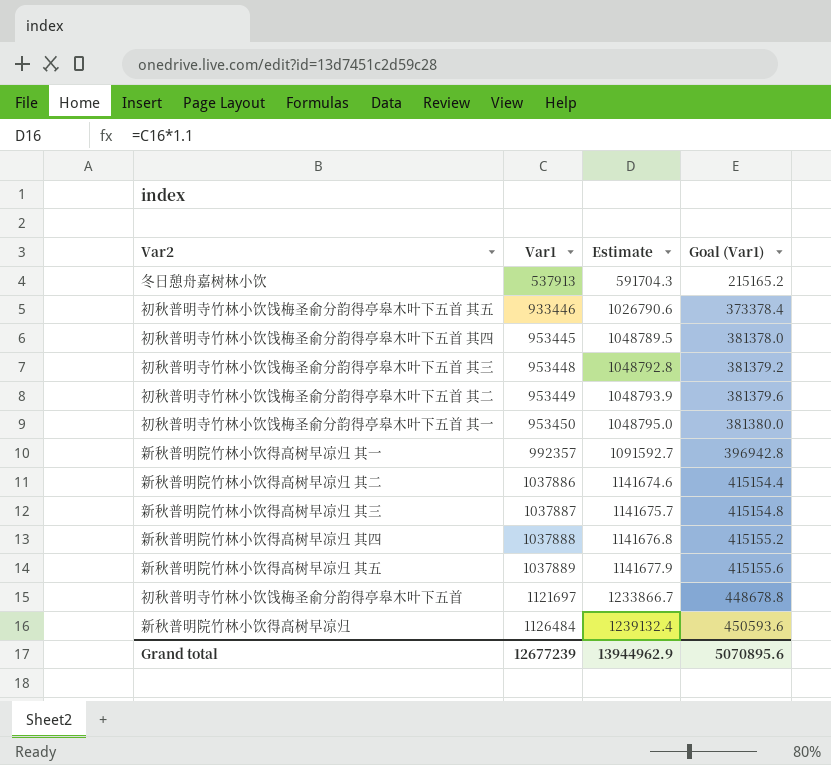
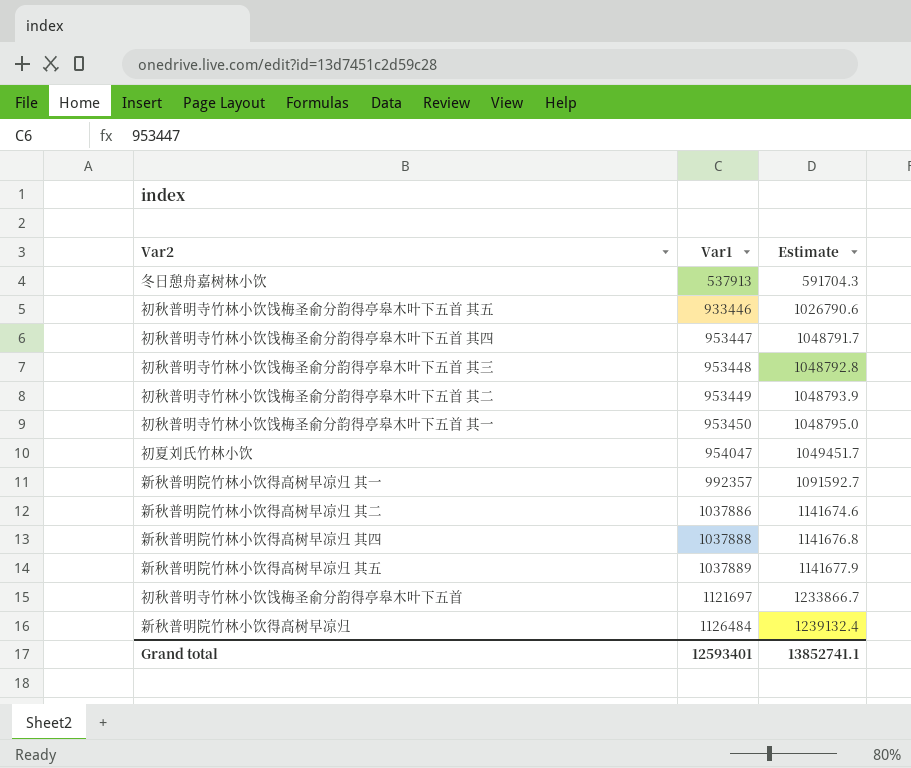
column Goal (Var1) | formula: [Var1] * 0.4 -> none
row 新秋普明院竹林小饮得高树早凉归 其三: 1037887 | 1141675.7 | 415154.8 -> none
初秋普明寺竹林小饮饯梅圣俞分韵得亭皋木叶下五首 其四 | Var1: 953445 -> 953447
初秋普明寺竹林小饮饯梅圣俞分韵得亭皋木叶下五首 其四 | Estimate: 1048789.5 -> 1048791.7
row 初夏刘氏竹林小饮: none -> 954047 | 1049451.7
Grand total | Var1: 12677239 -> 12593401
Grand total | Estimate: 13944962.9 -> 13852741.1

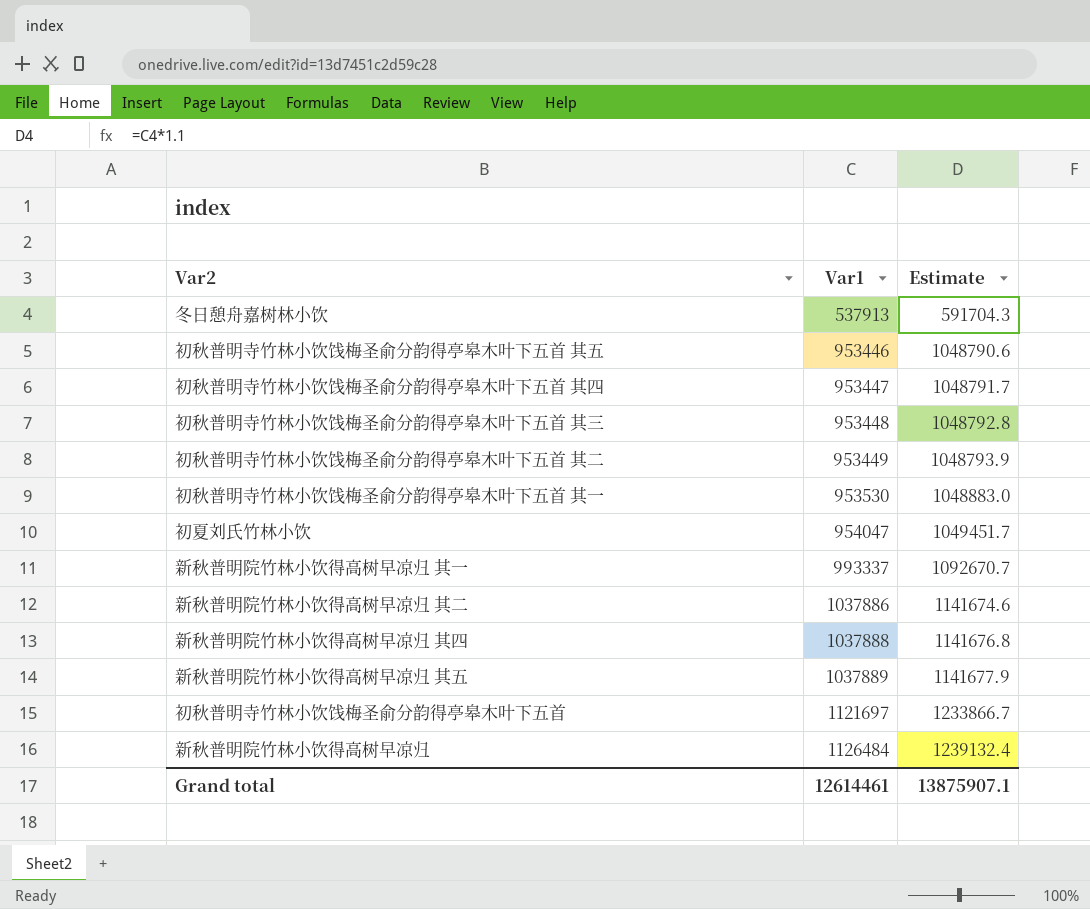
初秋普明寺竹林小饮饯梅圣俞分韵得亭皋木叶下五首 其五 | Var1: 933446 -> 953446
初秋普明寺竹林小饮饯梅圣俞分韵得亭皋木叶下五首 其五 | Estimate: 1026790.6 -> 1048790.6
初秋普明寺竹林小饮饯梅圣俞分韵得亭皋木叶下五首 其一 | Var1: 953450 -> 953530
初秋普明寺竹林小饮饯梅圣俞分韵得亭皋木叶下五首 其一 | Estimate: 1048795.0 -> 1048883.0
新秋普明院竹林小饮得高树早凉归 其一 | Var1: 992357 -> 993337
新秋普明院竹林小饮得高树早凉归 其一 | Estimate: 1091592.7 -> 1092670.7
Grand total | Var1: 12593401 -> 12614461
Grand total | Estimate: 13852741.1 -> 13875907.1

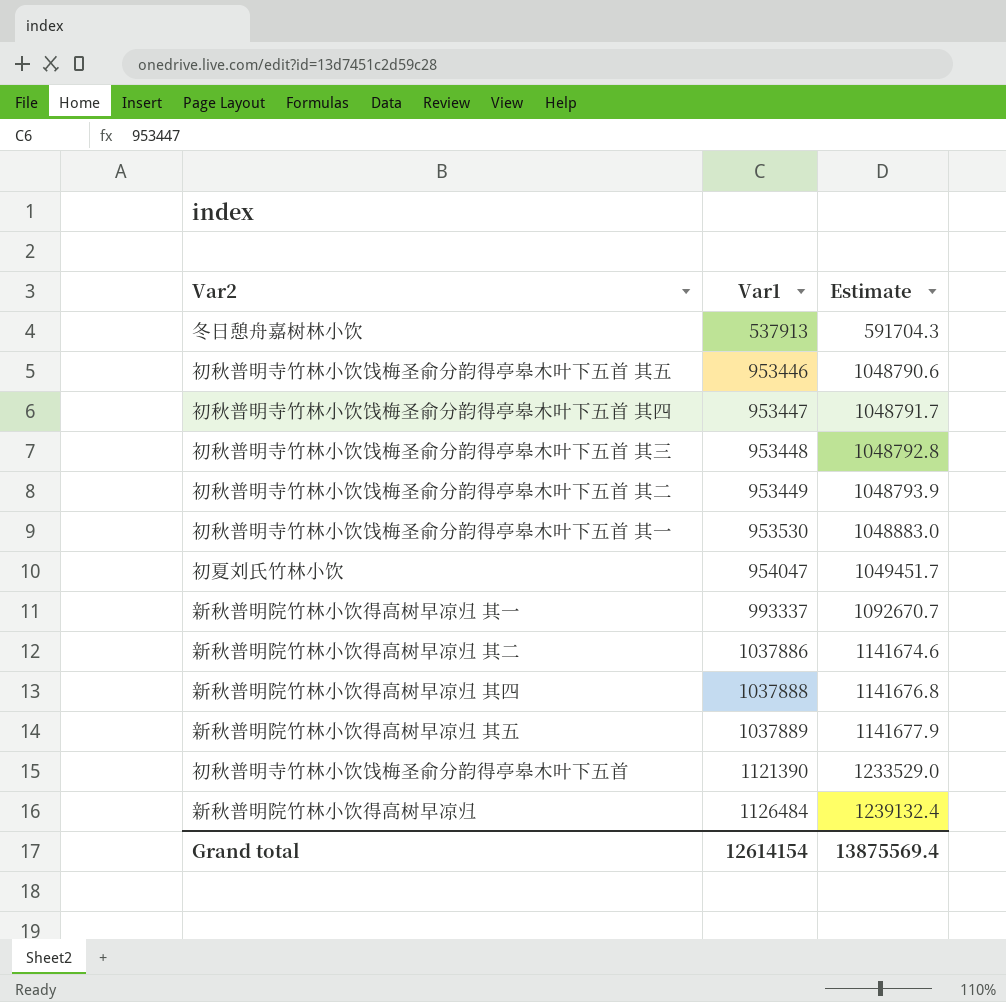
初秋普明寺竹林小饮饯梅圣俞分韵得亭皋木叶下五首 | Var1: 1121697 -> 1121390
初秋普明寺竹林小饮饯梅圣俞分韵得亭皋木叶下五首 | Estimate: 1233866.7 -> 1233529.0
Grand total | Var1: 12614461 -> 12614154
Grand total | Estimate: 13875907.1 -> 13875569.4

